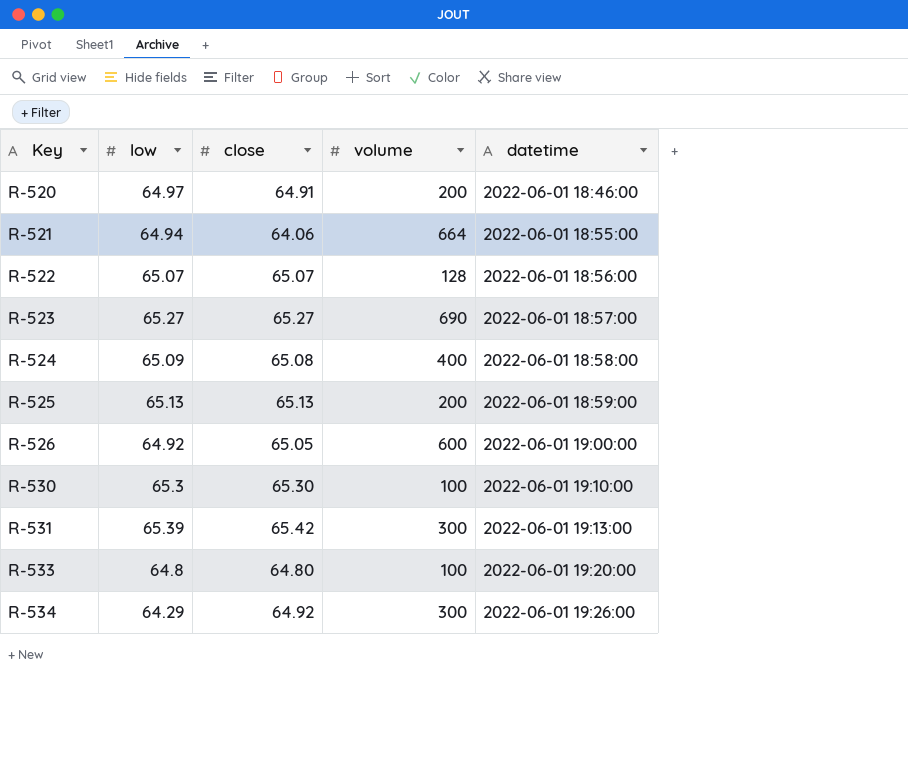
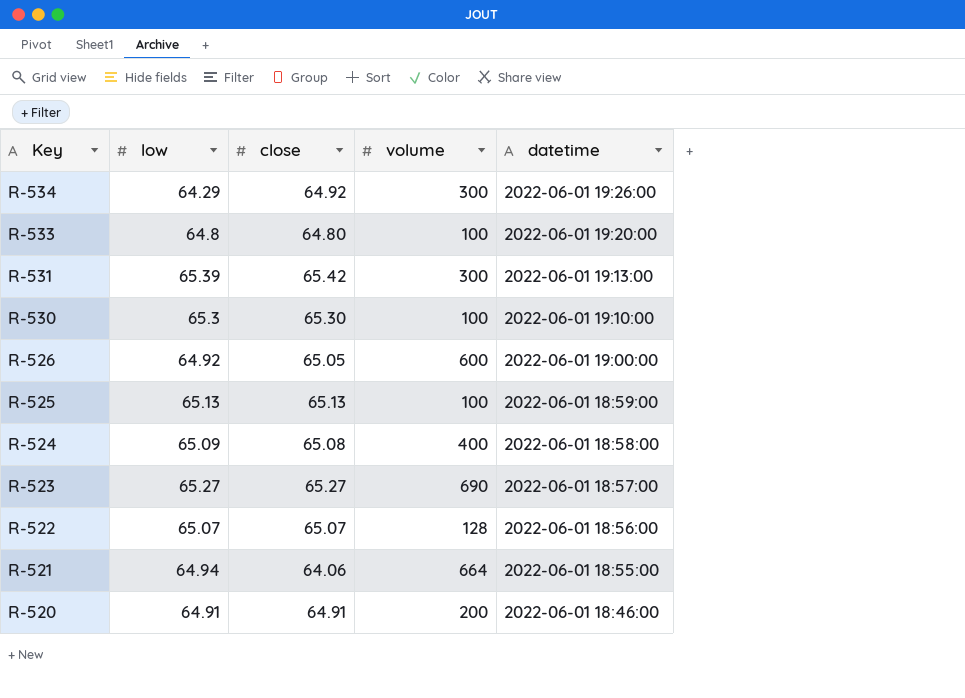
row order: Key ascending -> Key descending
R-525 | volume: 200 -> 100
R-520 | low: 64.97 -> 64.91

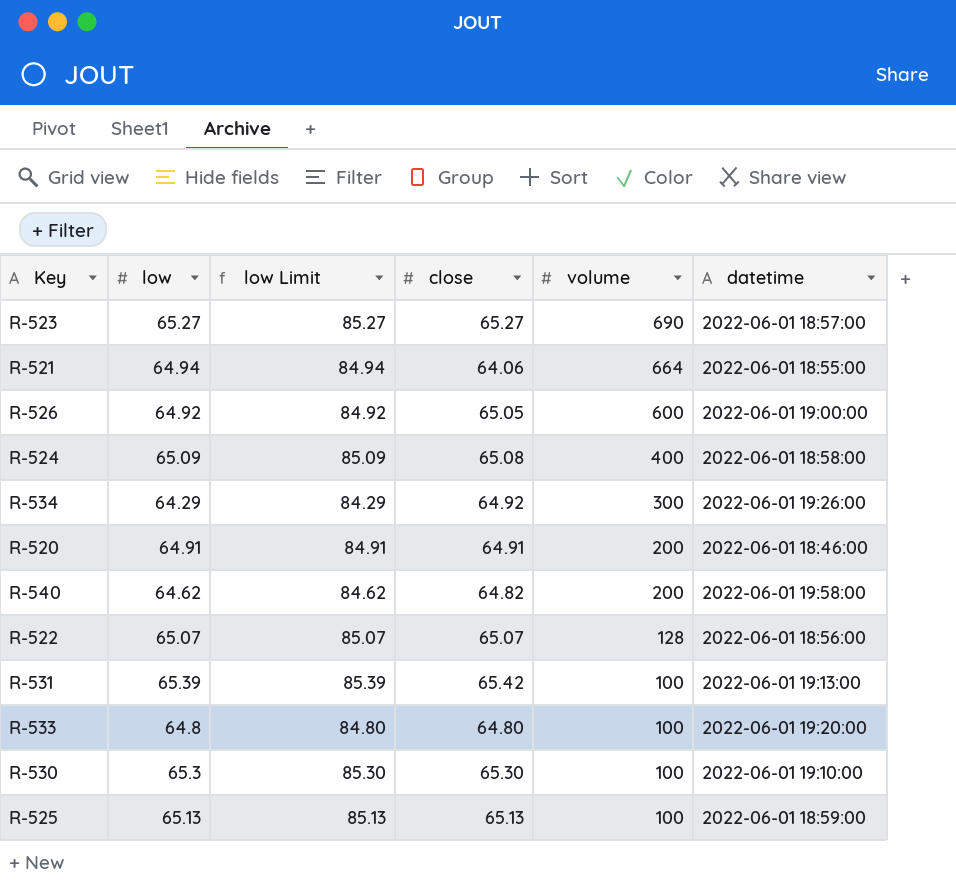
row order: Key descending -> volume descending
column low Limit | formula: none -> [low] + 20
row R-540: none -> 64.62 | 84.62 | 64.82 | 200 | 2022-06-01 19:58:00
R-531 | volume: 300 -> 100

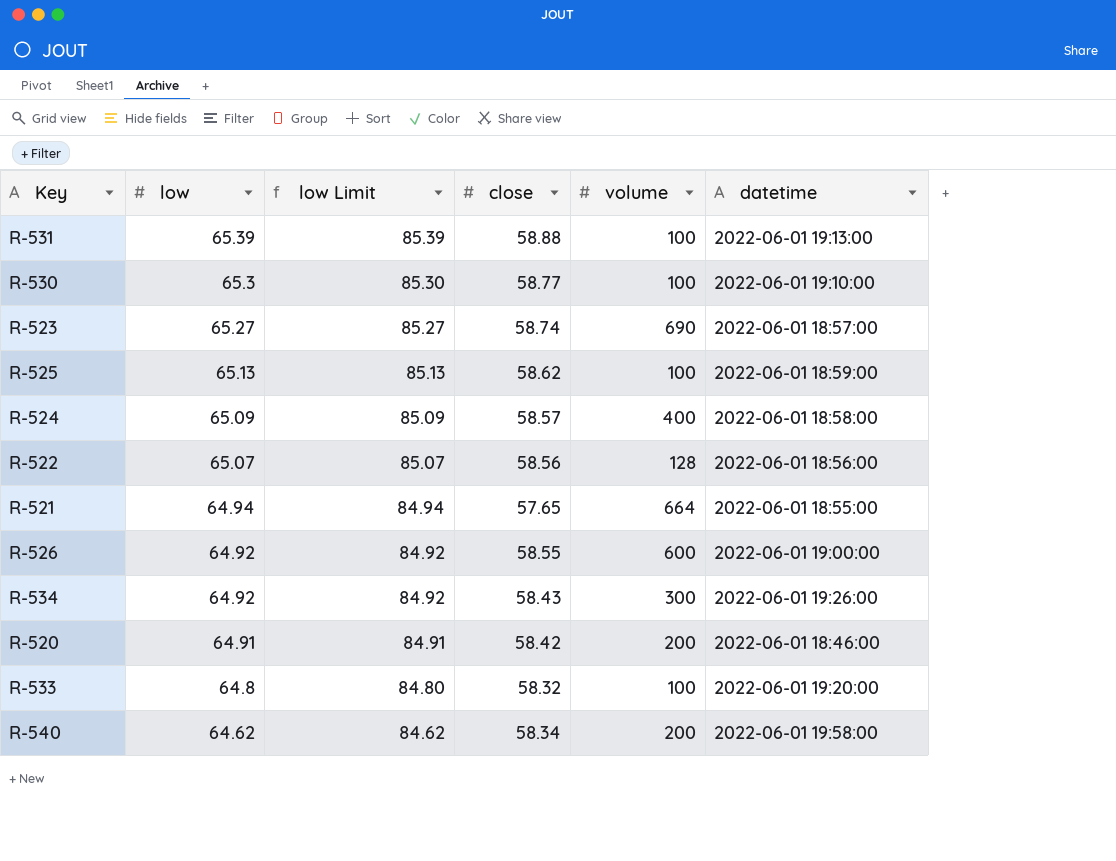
row order: volume descending -> low descending
R-531 | close: 65.42 -> 58.88
R-530 | close: 65.30 -> 58.77
R-523 | close: 65.27 -> 58.74
R-525 | close: 65.13 -> 58.62
R-524 | close: 65.08 -> 58.57
R-522 | close: 65.07 -> 58.56
R-521 | close: 64.06 -> 57.65
R-526 | close: 65.05 -> 58.55
R-534 | low: 64.29 -> 64.92
R-534 | low Limit: 84.29 -> 84.92
R-534 | close: 64.92 -> 58.43
R-520 | close: 64.91 -> 58.42
R-533 | close: 64.80 -> 58.32
R-540 | close: 64.82 -> 58.34

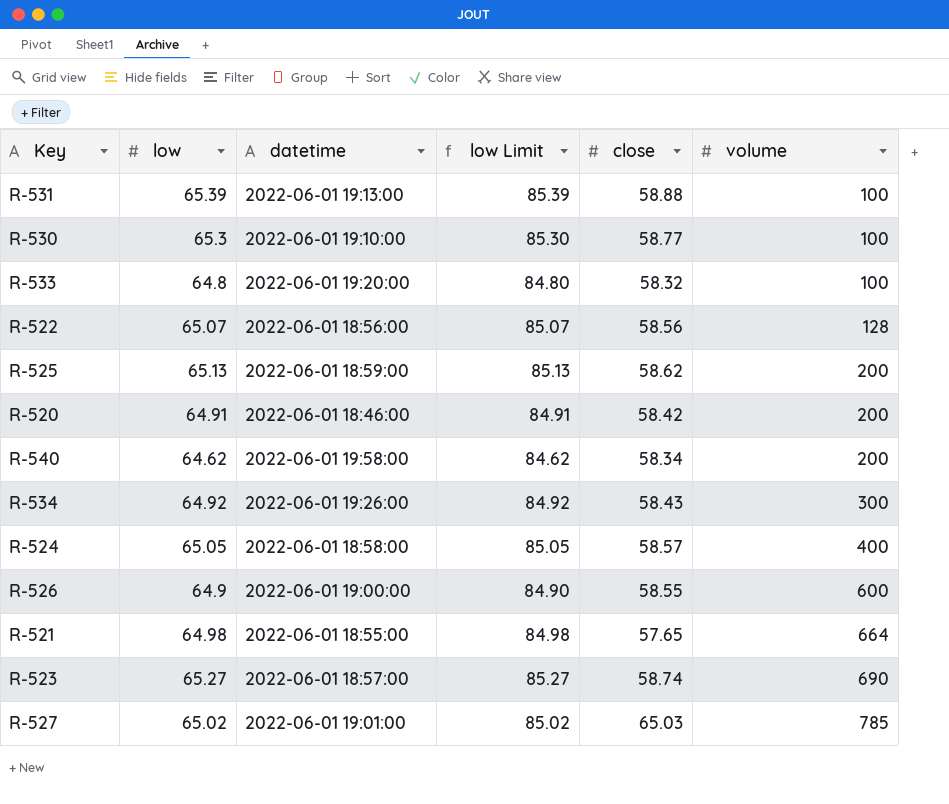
row order: low descending -> volume ascending
column datetime | position: 6 -> 3
R-525 | volume: 100 -> 200
R-524 | low: 65.09 -> 65.05
R-524 | low Limit: 85.09 -> 85.05
R-526 | low: 64.92 -> 64.9
R-526 | low Limit: 84.92 -> 84.90
R-521 | low: 64.94 -> 64.98
R-521 | low Limit: 84.94 -> 84.98
row R-527: none -> 65.02 | 2022-06-01 19:01:00 | 85.02 | 65.03 | 785

